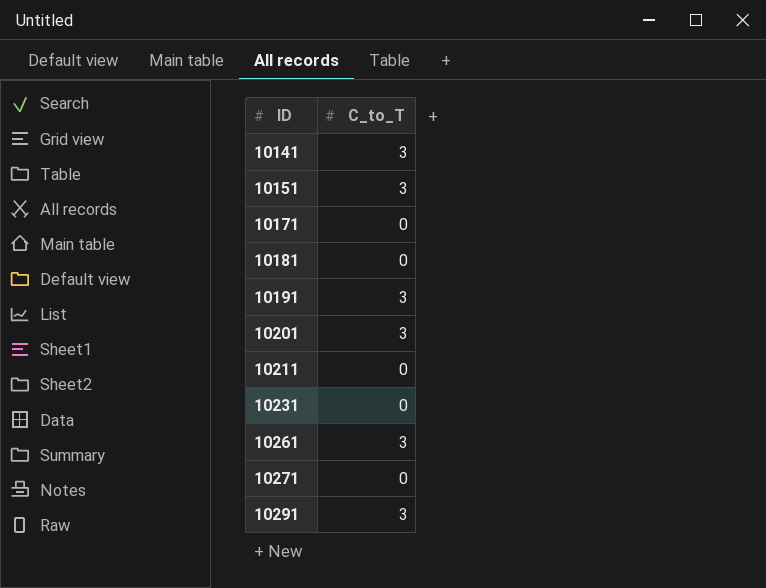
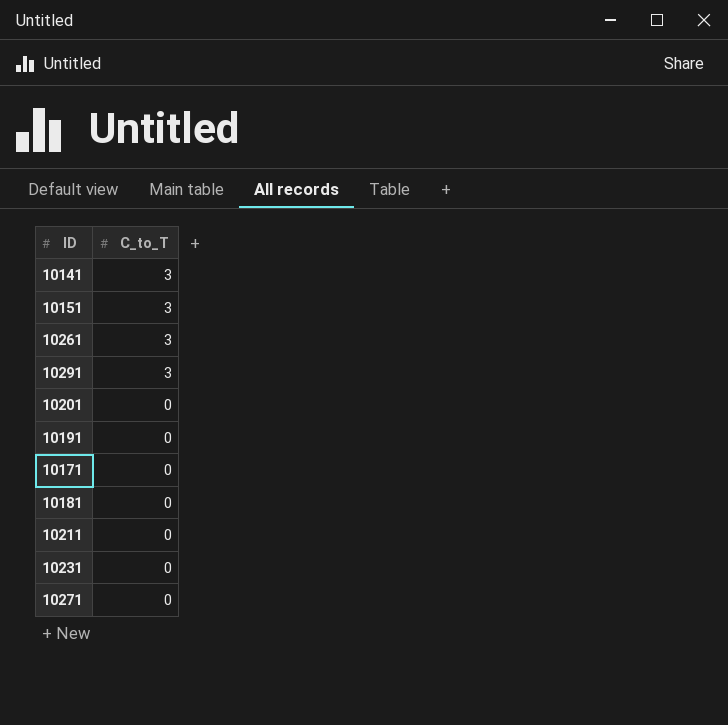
row order: ID ascending -> C_to_T descending
10201 | C_to_T: 3 -> 0
10191 | C_to_T: 3 -> 0

